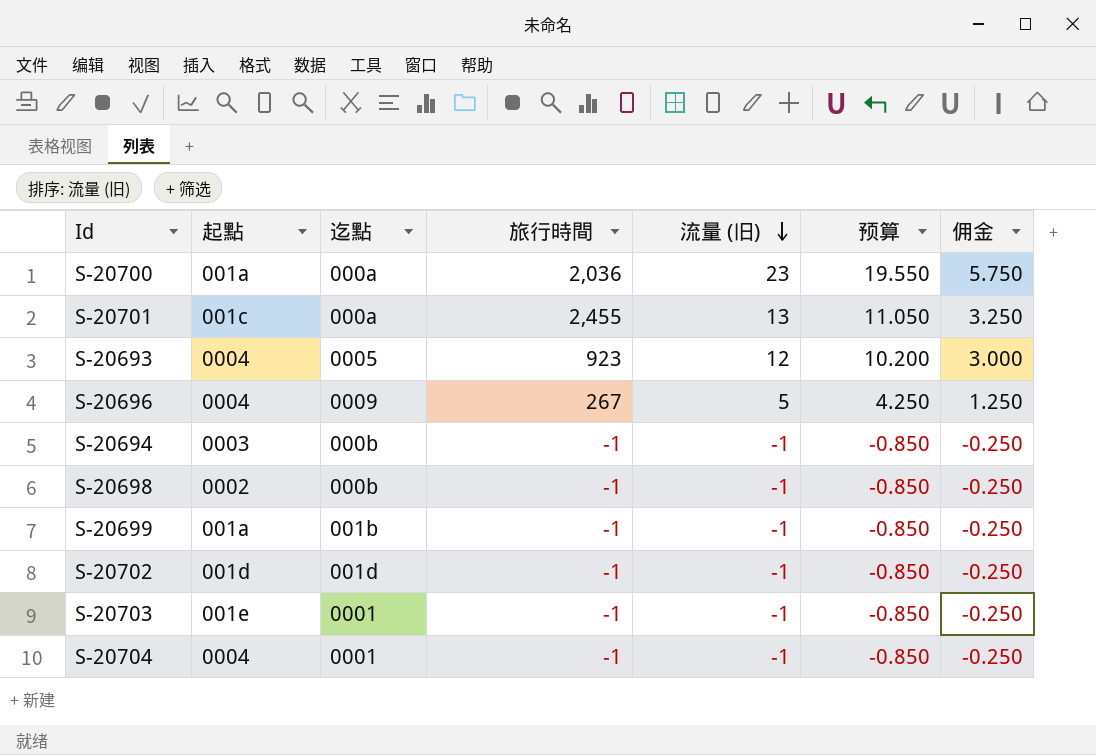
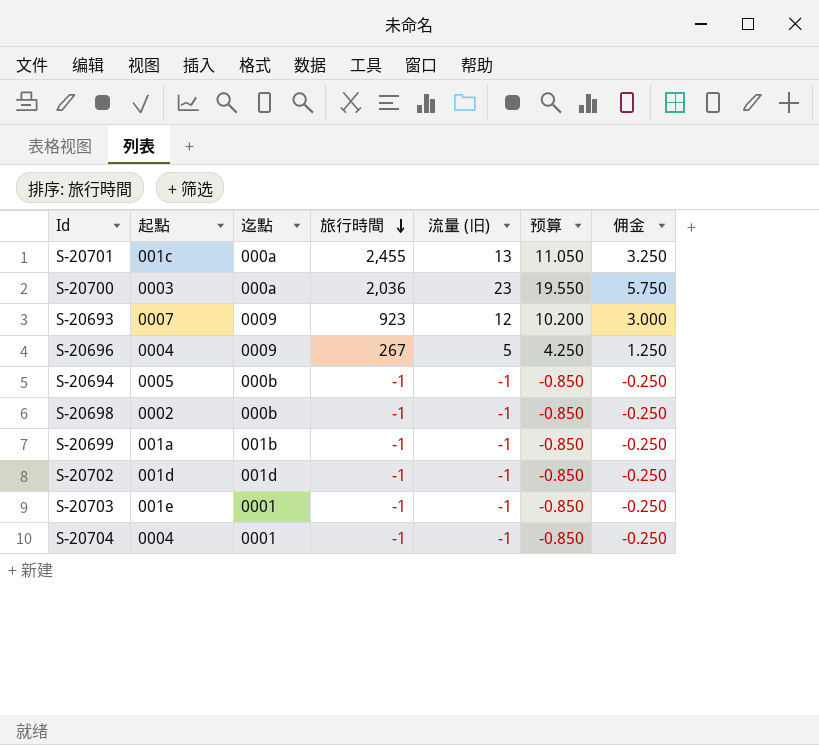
row order: 流量 (旧) descending -> 旅行時間 descending
S-20700 | 起點: 001a -> 0003
S-20693 | 起點: 0004 -> 0007
S-20693 | 迄點: 0005 -> 0009
S-20694 | 起點: 0003 -> 0005

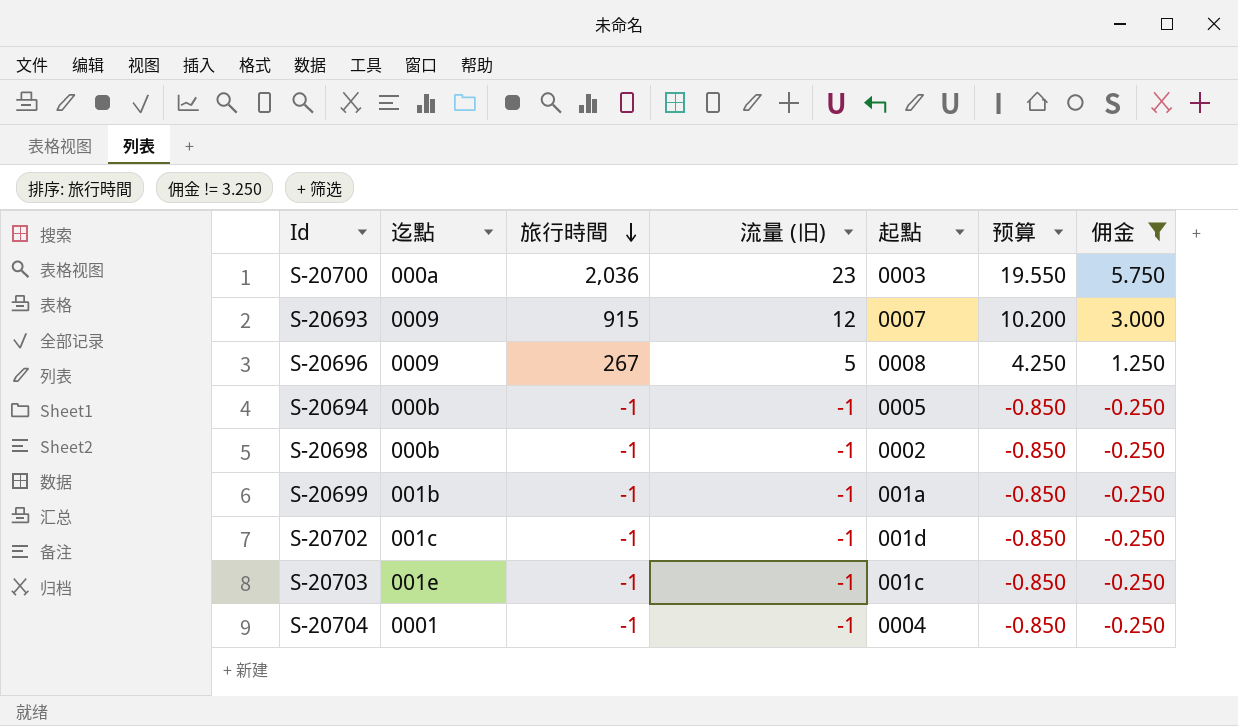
filter: none -> 佣金 != 3.250
column 起點 | position: 2 -> 5
S-20693 | 旅行時間: 923 -> 915
S-20696 | 起點: 0004 -> 0008
S-20702 | 迄點: 001d -> 001c
S-20703 | 迄點: 0001 -> 001e
S-20703 | 起點: 001e -> 001c

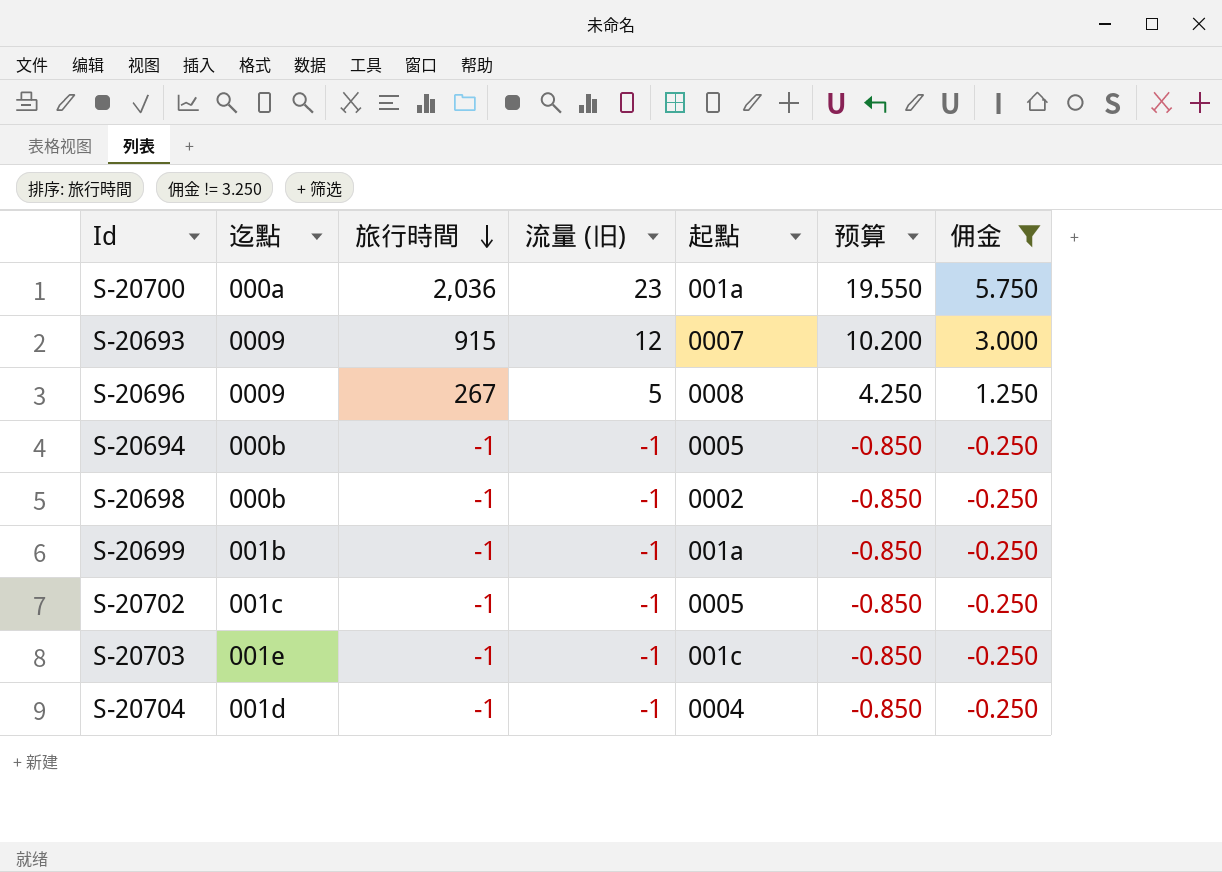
S-20700 | 起點: 0003 -> 001a
S-20702 | 起點: 001d -> 0005
S-20704 | 迄點: 0001 -> 001d

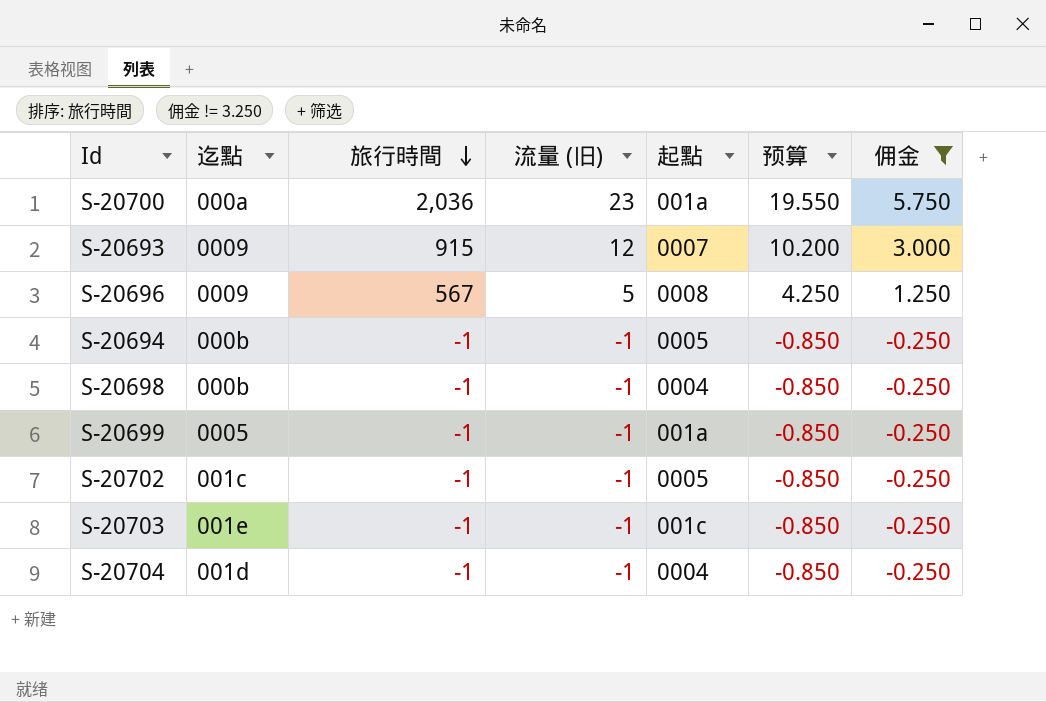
S-20696 | 旅行時間: 267 -> 567
S-20698 | 起點: 0002 -> 0004
S-20699 | 迄點: 001b -> 0005

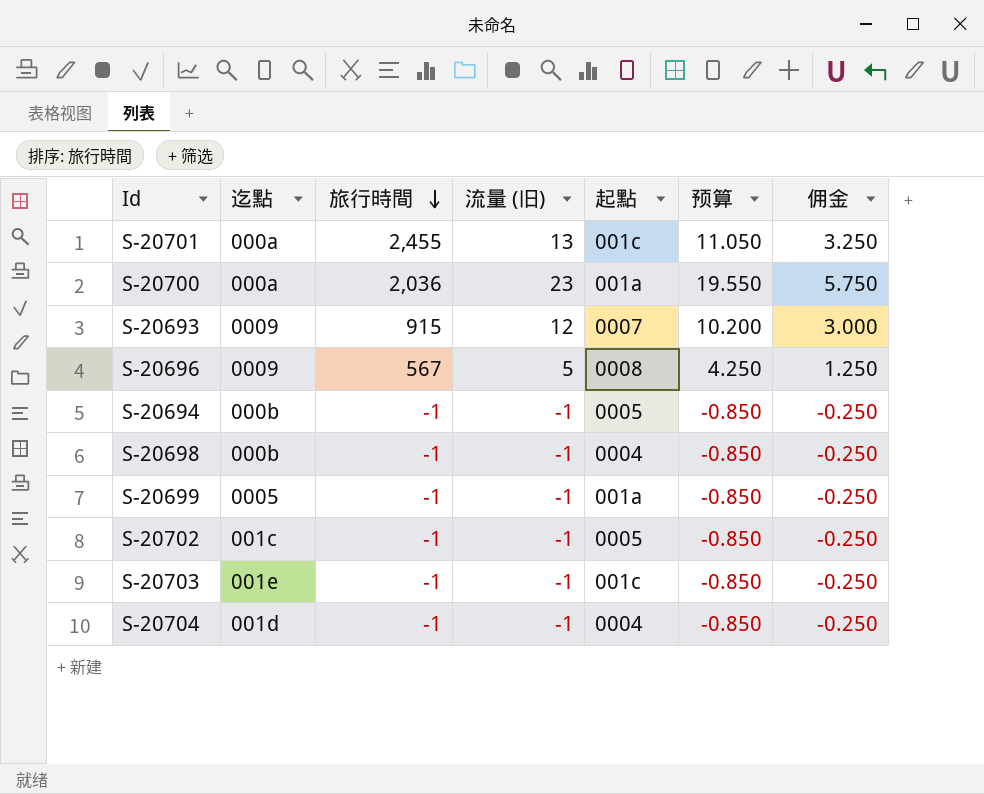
filter: 佣金 != 3.250 -> none

